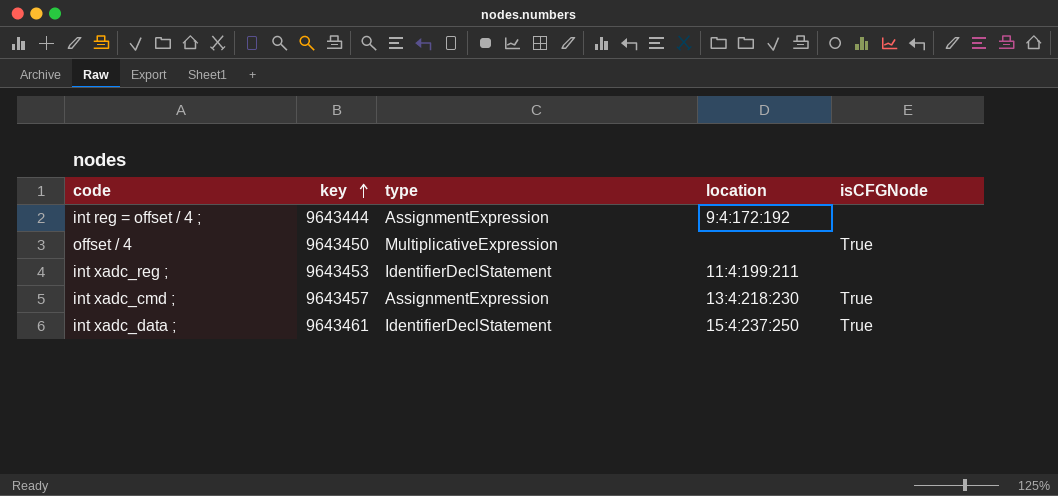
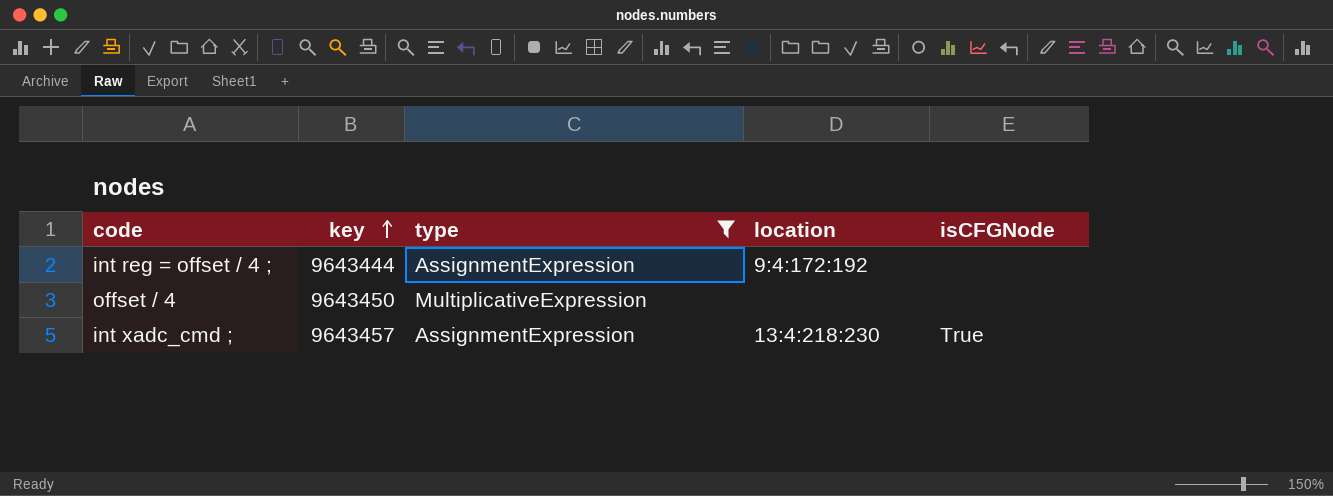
filter: none -> type != IdentifierDeclStatement
offset / 4 | isCFGNode: True -> none

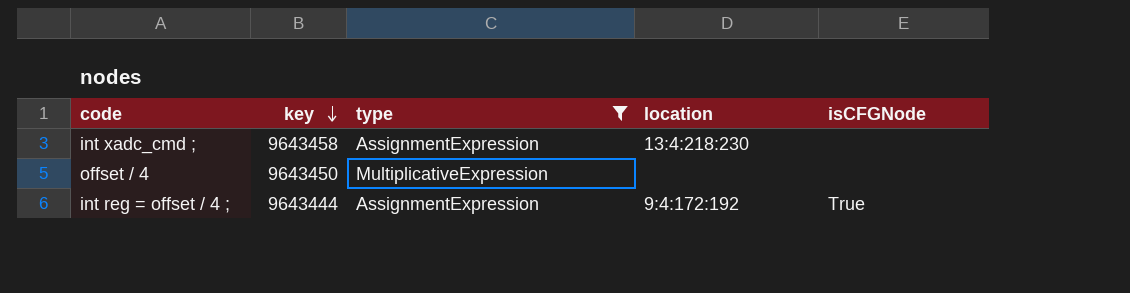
row order: key ascending -> key descending
int xadc_cmd ; | key: 9643457 -> 9643458
int xadc_cmd ; | isCFGNode: True -> none
int reg = offset / 4 ; | isCFGNode: none -> True

